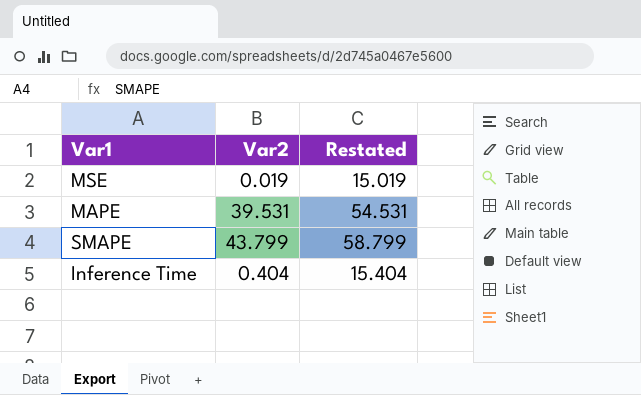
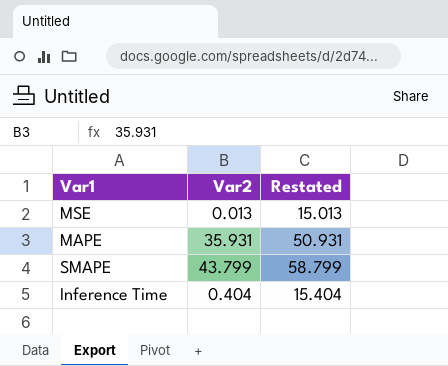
MSE | Var2: 0.019 -> 0.013
MSE | Restated: 15.019 -> 15.013
MAPE | Var2: 39.531 -> 35.931
MAPE | Restated: 54.531 -> 50.931

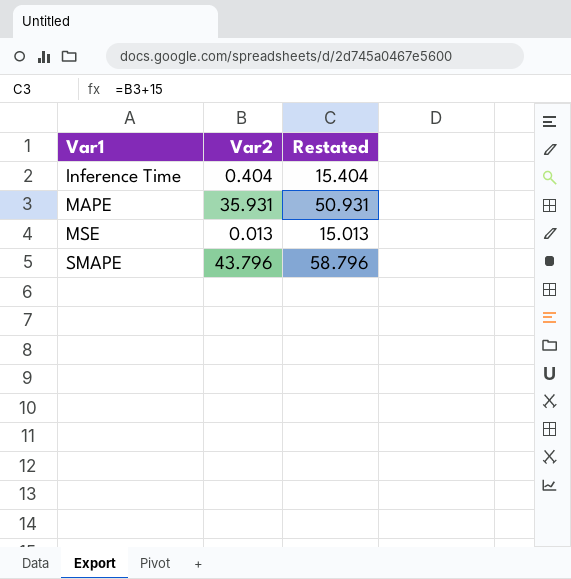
row order: none -> Var1 ascending
SMAPE | Var2: 43.799 -> 43.796
SMAPE | Restated: 58.799 -> 58.796

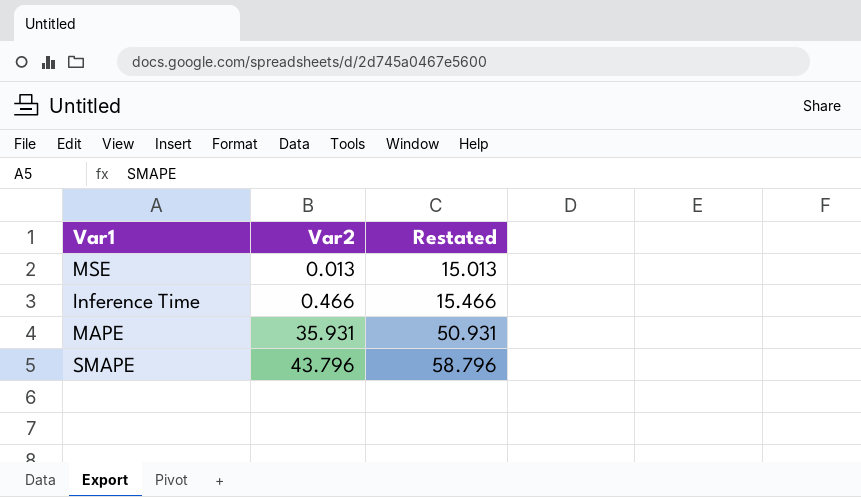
row order: Var1 ascending -> Var2 ascending
Inference Time | Var2: 0.404 -> 0.466
Inference Time | Restated: 15.404 -> 15.466

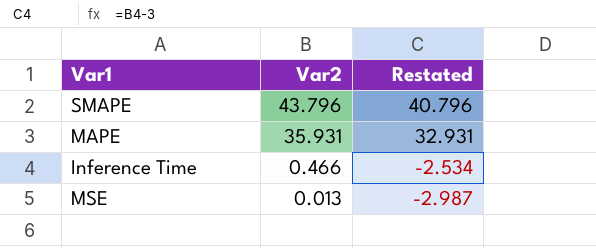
row order: Var2 ascending -> Var2 descending
column Restated | formula: [Var2] + 15 -> [Var2] - 3

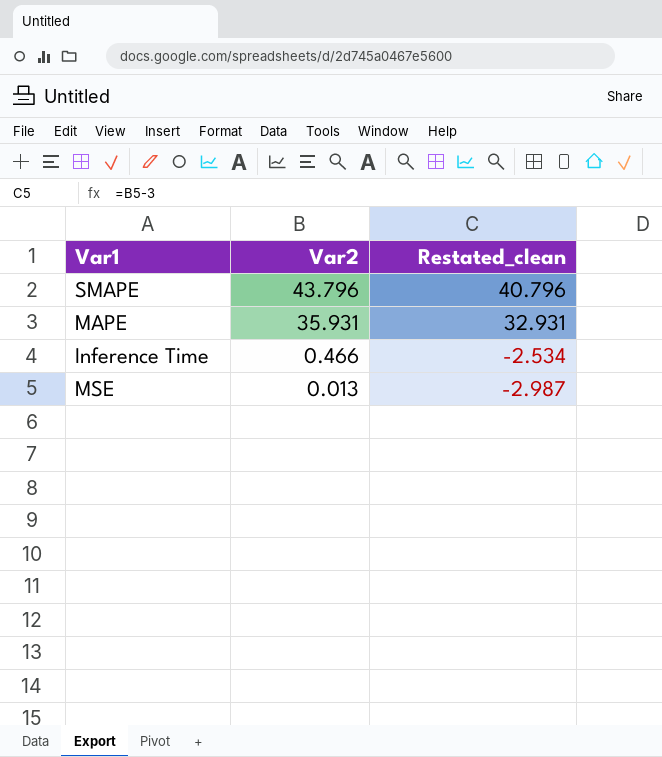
column name: Restated -> Restated_clean

